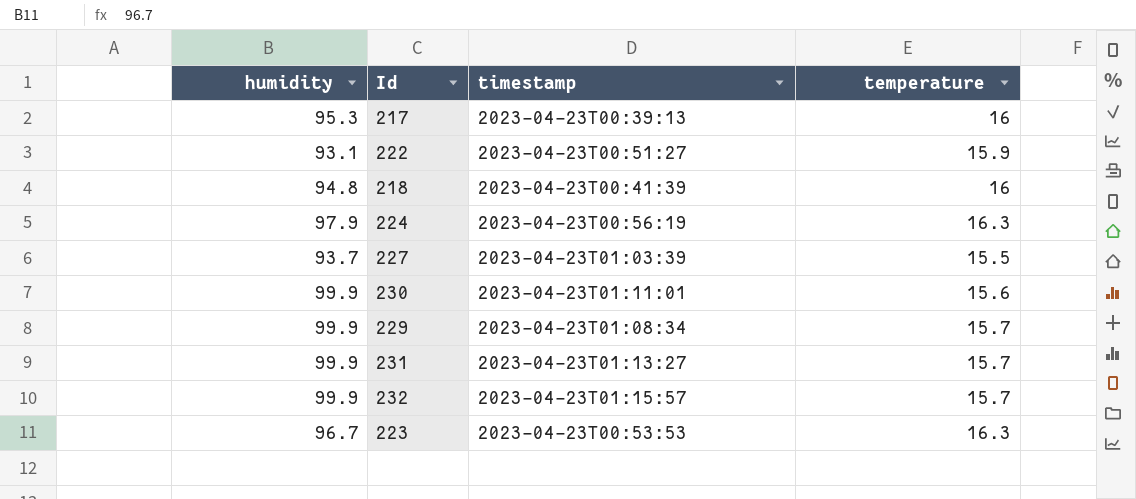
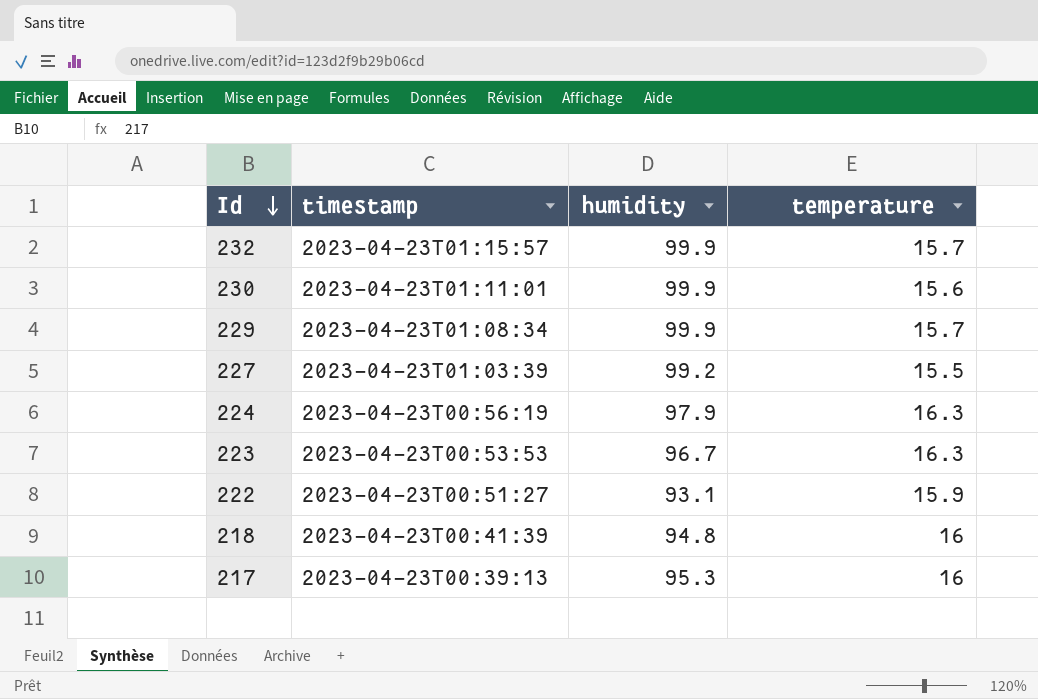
row order: none -> Id descending
column humidity | position: 1 -> 3
row 231: 99.9 | 2023-04-23T01:13:27 | 15.7 -> none
227 | humidity: 93.7 -> 99.2

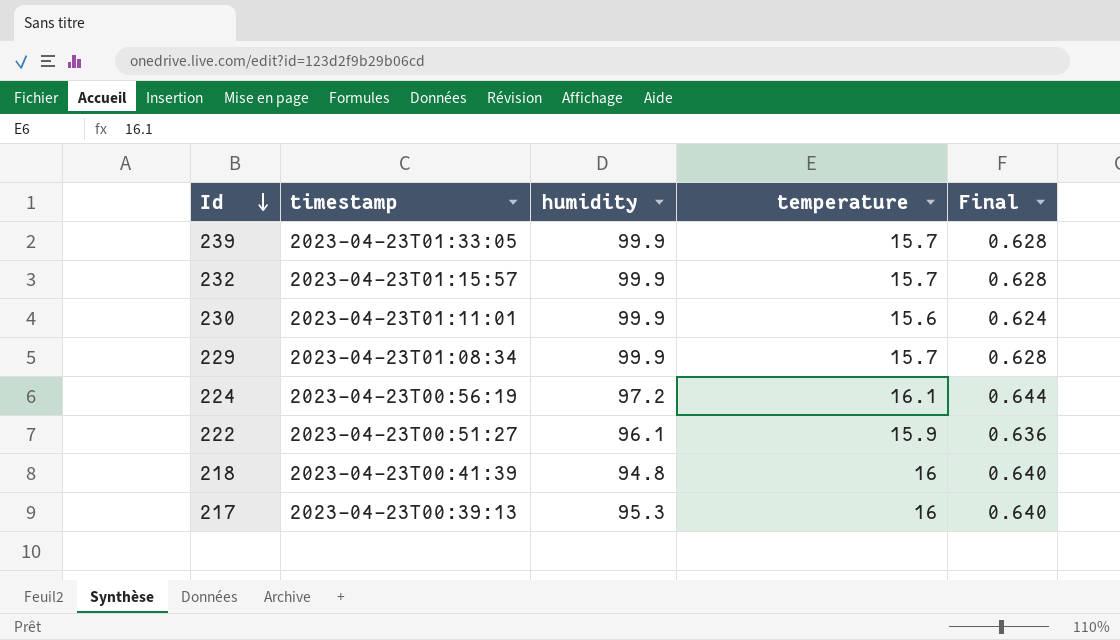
column Final | formula: none -> [temperature] * 0.04
row 227: 2023-04-23T01:03:39 | 99.2 | 15.5 -> none
row 223: 2023-04-23T00:53:53 | 96.7 | 16.3 -> none
row 239: none -> 2023-04-23T01:33:05 | 99.9 | 15.7 | 0.628
224 | humidity: 97.9 -> 97.2
224 | temperature: 16.3 -> 16.1
222 | humidity: 93.1 -> 96.1

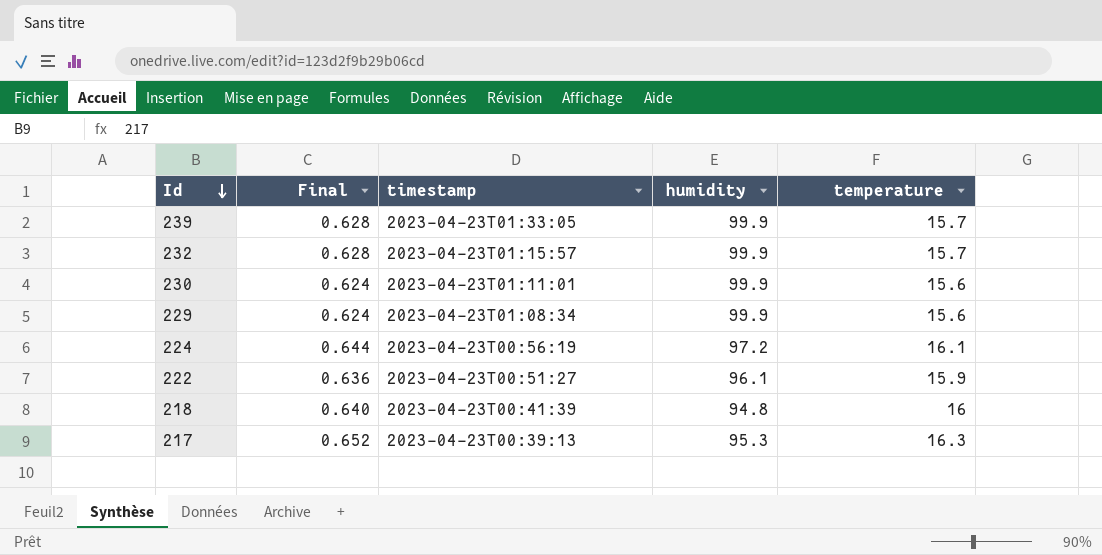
column Final | position: 5 -> 2
229 | Final: 0.628 -> 0.624
229 | temperature: 15.7 -> 15.6
217 | Final: 0.640 -> 0.652
217 | temperature: 16 -> 16.3

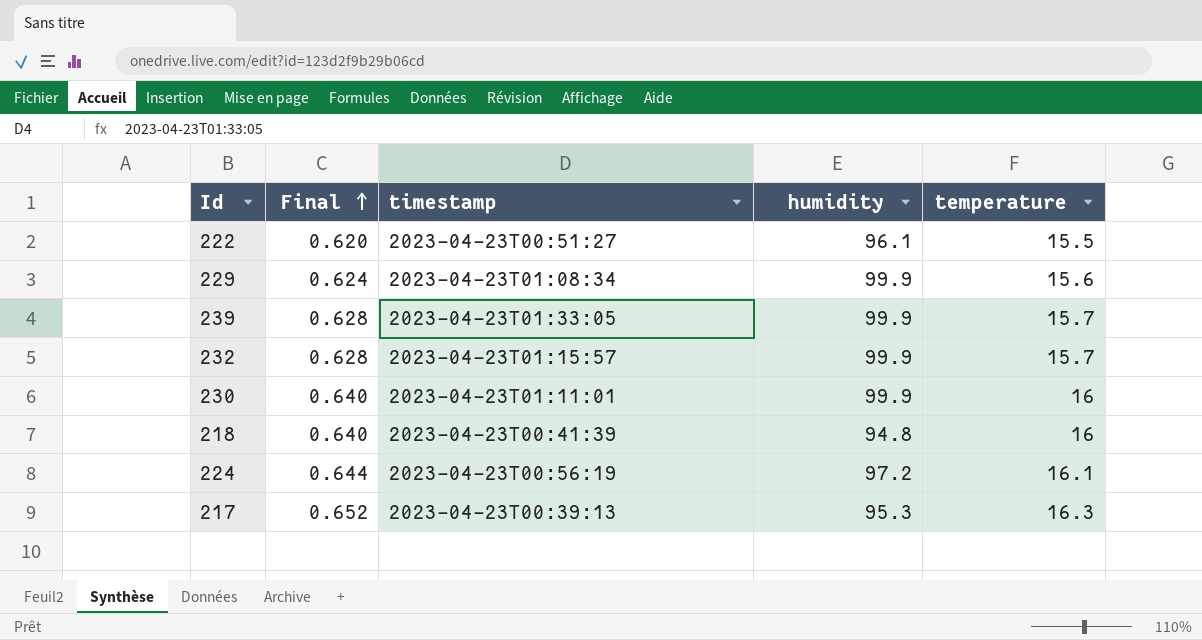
row order: Id descending -> Final ascending
222 | Final: 0.636 -> 0.620
222 | temperature: 15.9 -> 15.5
230 | Final: 0.624 -> 0.640
230 | temperature: 15.6 -> 16

